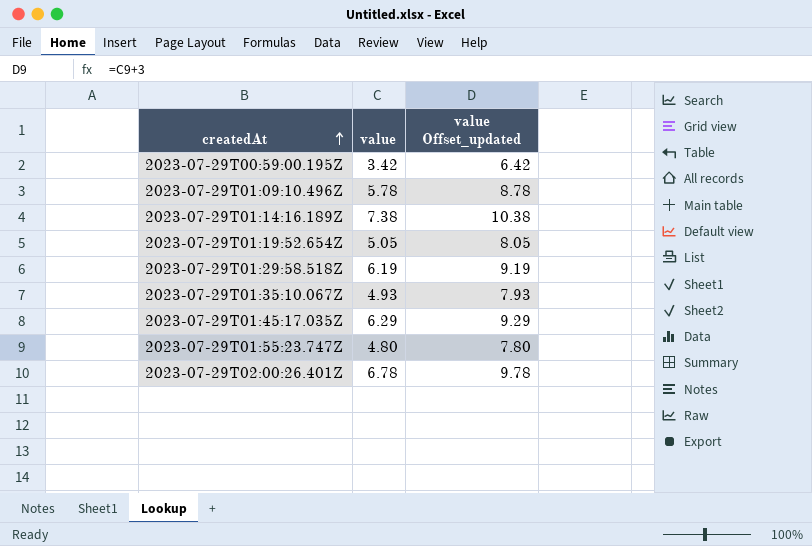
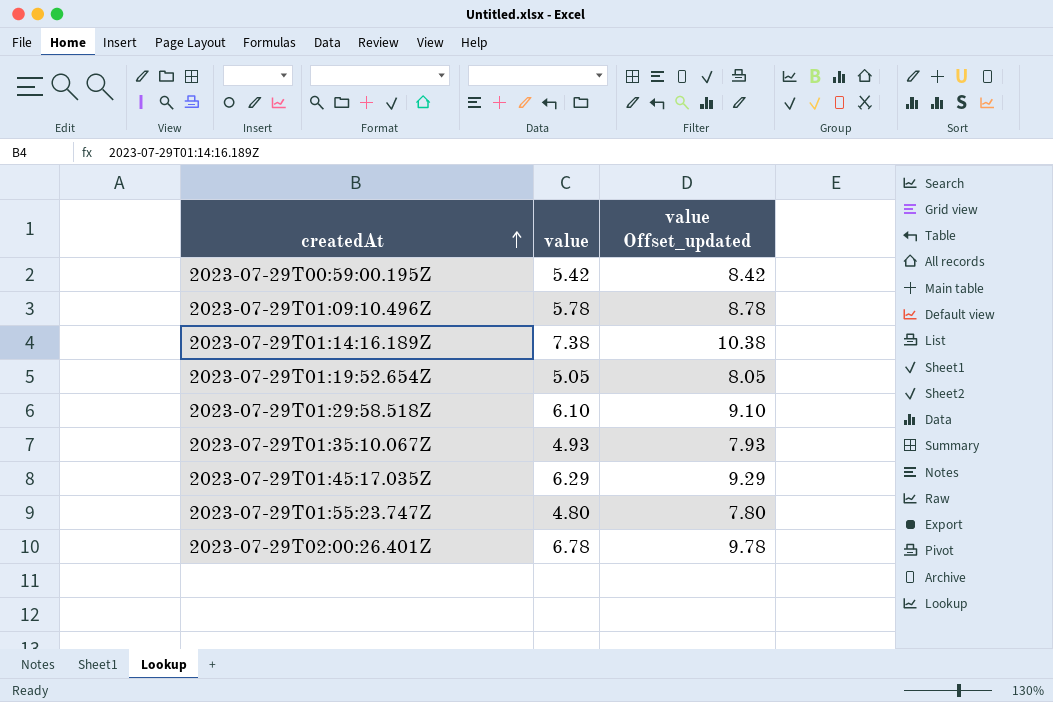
2023-07-29T00:59:00.195Z | value: 3.42 -> 5.42
2023-07-29T00:59:00.195Z | value Offset_updated: 6.42 -> 8.42
2023-07-29T01:29:58.518Z | value: 6.19 -> 6.10
2023-07-29T01:29:58.518Z | value Offset_updated: 9.19 -> 9.10

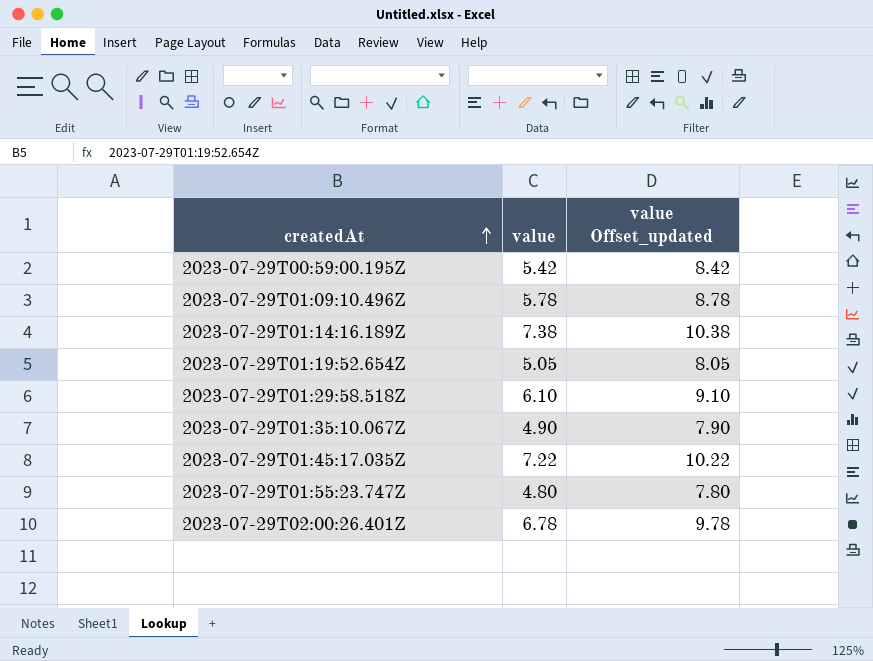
2023-07-29T01:35:10.067Z | value: 4.93 -> 4.90
2023-07-29T01:35:10.067Z | value Offset_updated: 7.93 -> 7.90
2023-07-29T01:45:17.035Z | value: 6.29 -> 7.22
2023-07-29T01:45:17.035Z | value Offset_updated: 9.29 -> 10.22

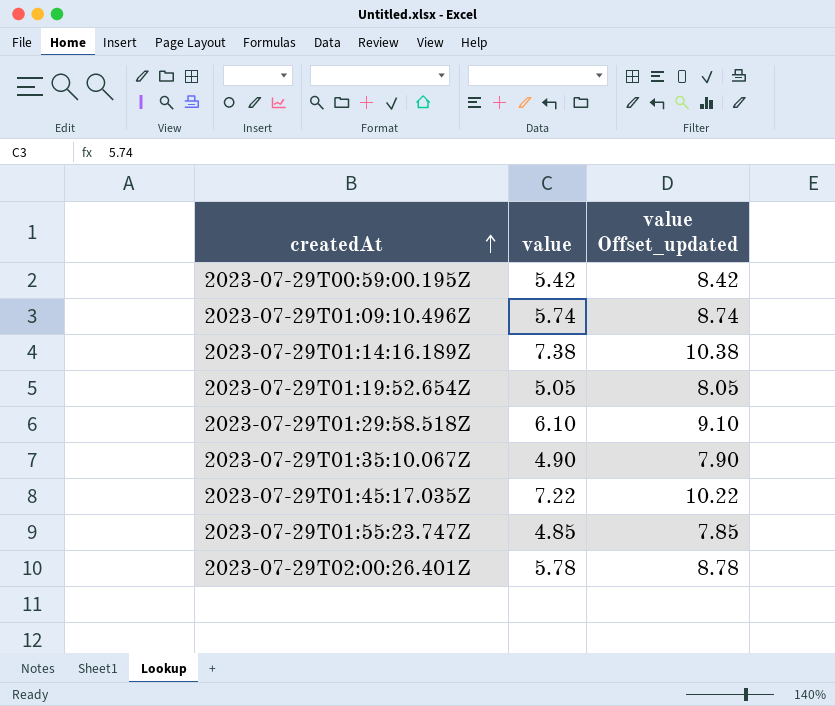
2023-07-29T01:09:10.496Z | value: 5.78 -> 5.74
2023-07-29T01:09:10.496Z | value Offset_updated: 8.78 -> 8.74
2023-07-29T01:55:23.747Z | value: 4.80 -> 4.85
2023-07-29T01:55:23.747Z | value Offset_updated: 7.80 -> 7.85
2023-07-29T02:00:26.401Z | value: 6.78 -> 5.78
2023-07-29T02:00:26.401Z | value Offset_updated: 9.78 -> 8.78

